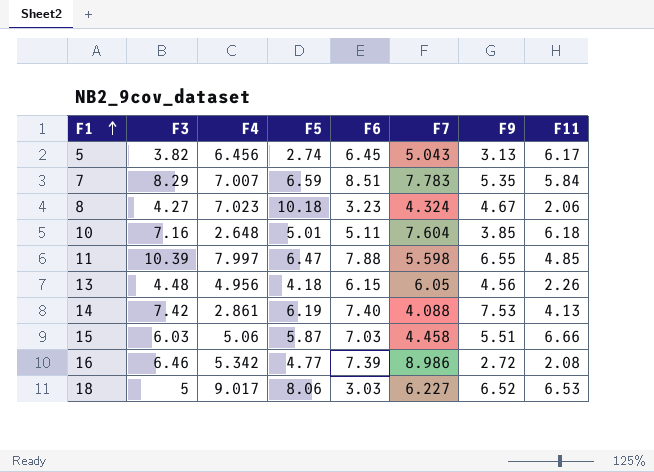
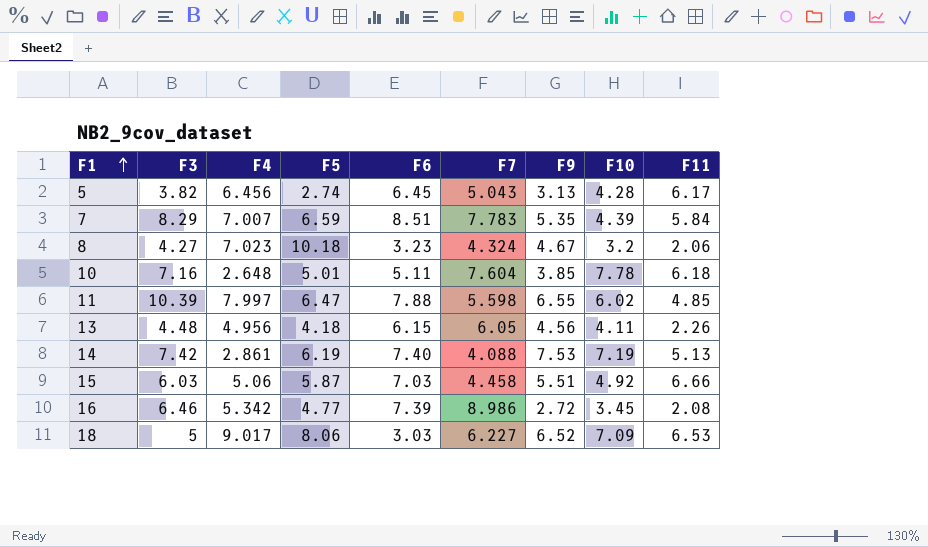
column F10 | position: none -> 8
14 | F11: 4.13 -> 5.13

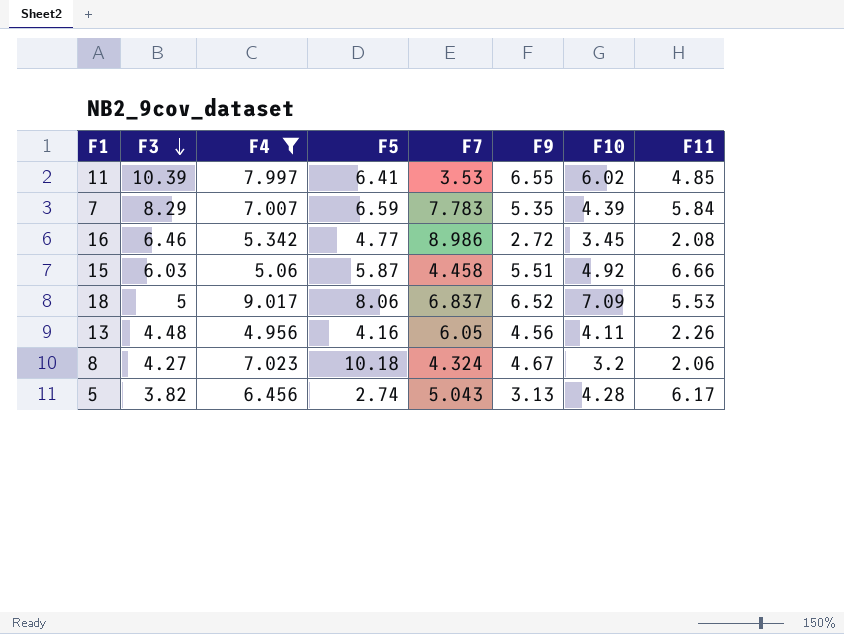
filter: none -> F4 >= 4.956
row order: F1 ascending -> F3 descending
column F6 | position: 5 -> none
11 | F5: 6.47 -> 6.41
11 | F7: 5.598 -> 3.53
18 | F7: 6.227 -> 6.837
18 | F11: 6.53 -> 5.53
13 | F5: 4.18 -> 4.16

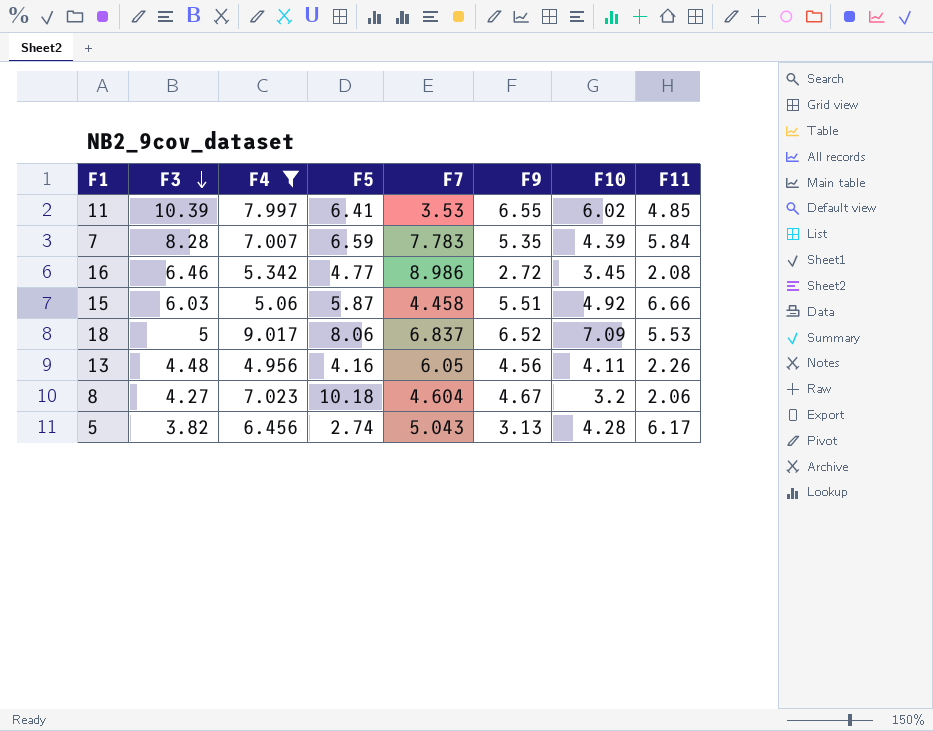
7 | F3: 8.29 -> 8.28
8 | F7: 4.324 -> 4.604

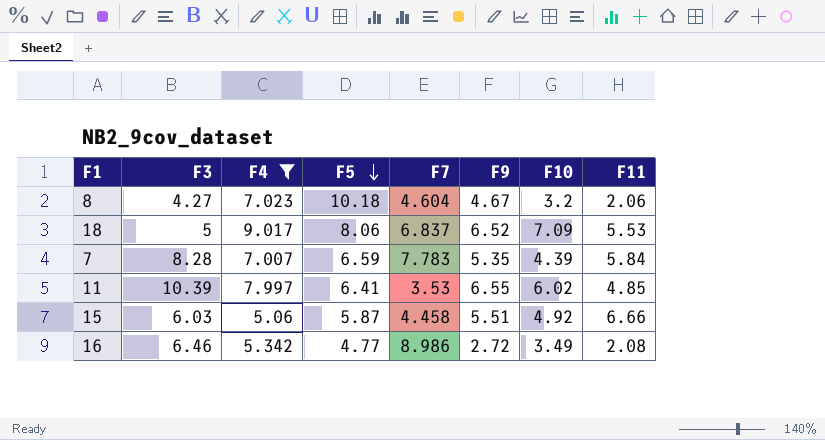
row order: F3 descending -> F5 descending
row 13: 4.48 | 4.956 | 4.16 | 6.05 | 4.56 | 4.11 | 2.26 -> none
row 5: 3.82 | 6.456 | 2.74 | 5.043 | 3.13 | 4.28 | 6.17 -> none
16 | F10: 3.45 -> 3.49

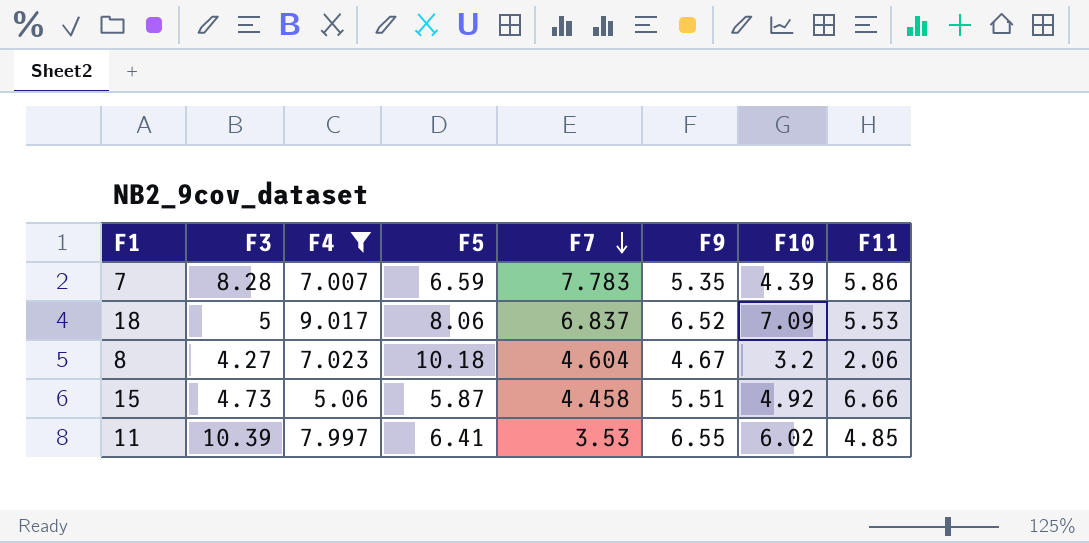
row order: F5 descending -> F7 descending
row 16: 6.46 | 5.342 | 4.77 | 8.986 | 2.72 | 3.49 | 2.08 -> none
7 | F11: 5.84 -> 5.86
15 | F3: 6.03 -> 4.73

